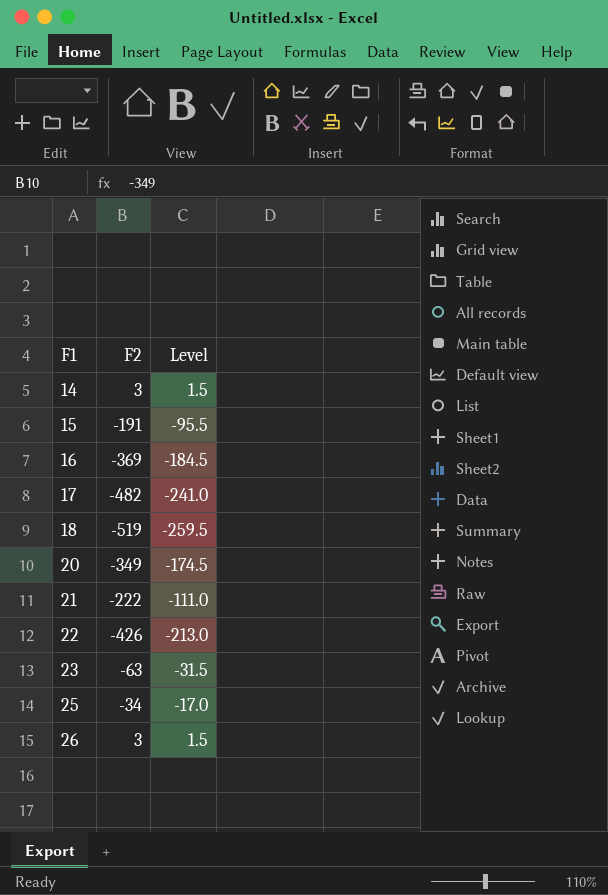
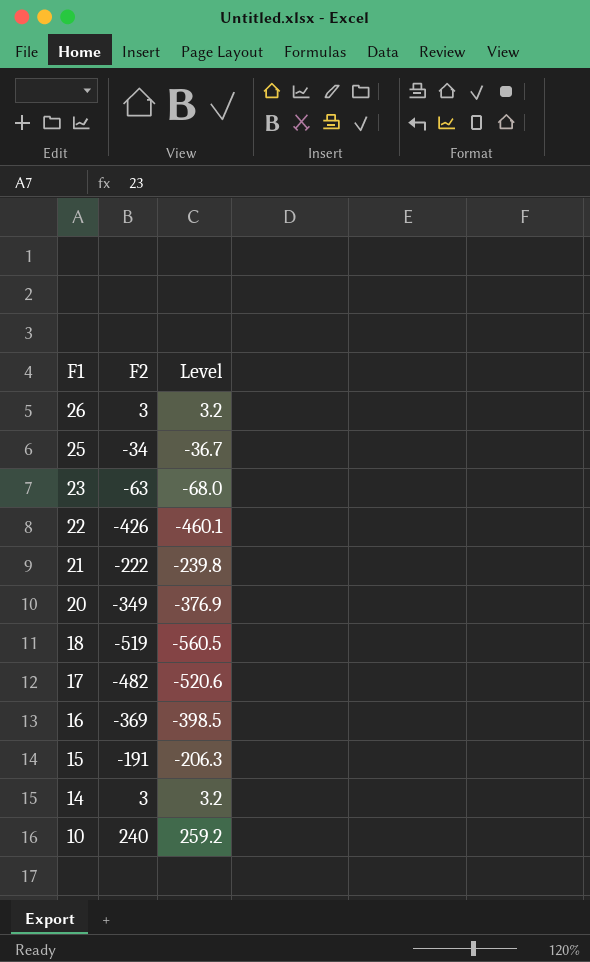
row order: F1 ascending -> F1 descending
column Level | formula: [F2] * 0.5 -> [F2] * 1.08
row 10: none -> 240 | 259.2

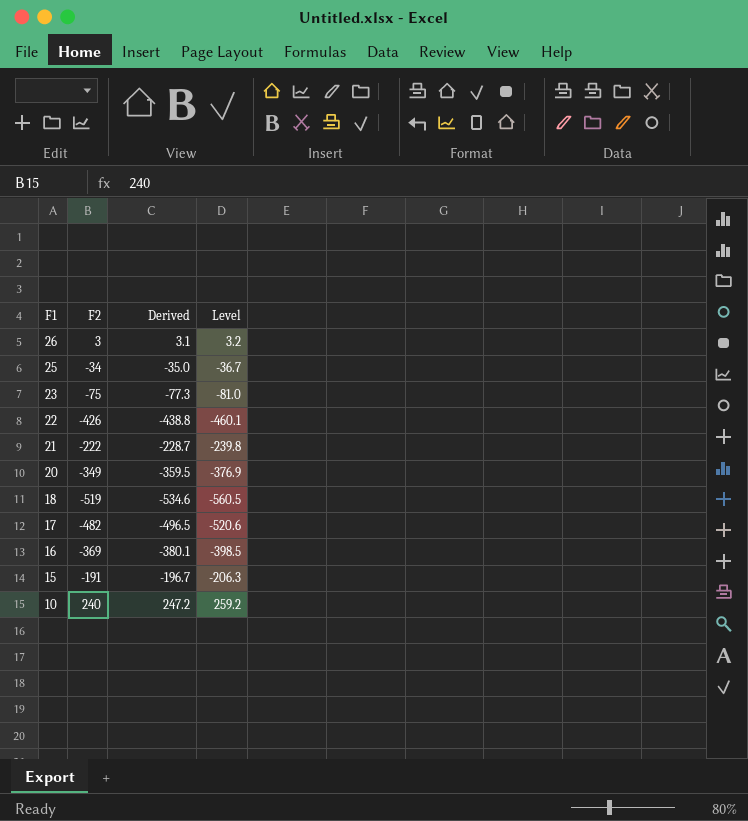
column Derived | formula: none -> [F2] * 1.03
row 14: 3 | 3.2 -> none
23 | F2: -63 -> -75
23 | Level: -68.0 -> -81.0

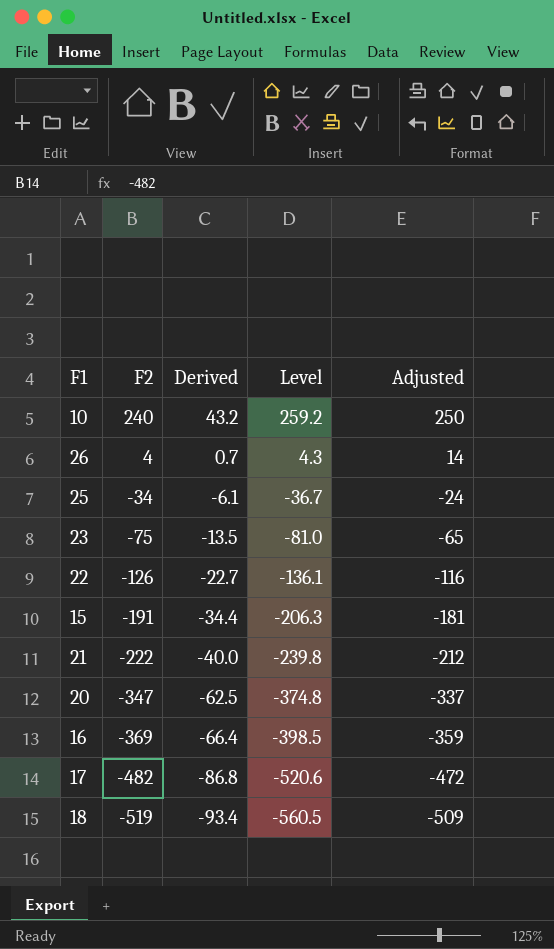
row order: F1 descending -> F2 descending
column Derived | formula: [F2] * 1.03 -> [F2] * 0.18
column Adjusted | formula: none -> [F2] + 10
26 | F2: 3 -> 4
26 | Level: 3.2 -> 4.3
22 | F2: -426 -> -126
22 | Level: -460.1 -> -136.1
20 | F2: -349 -> -347
20 | Level: -376.9 -> -374.8

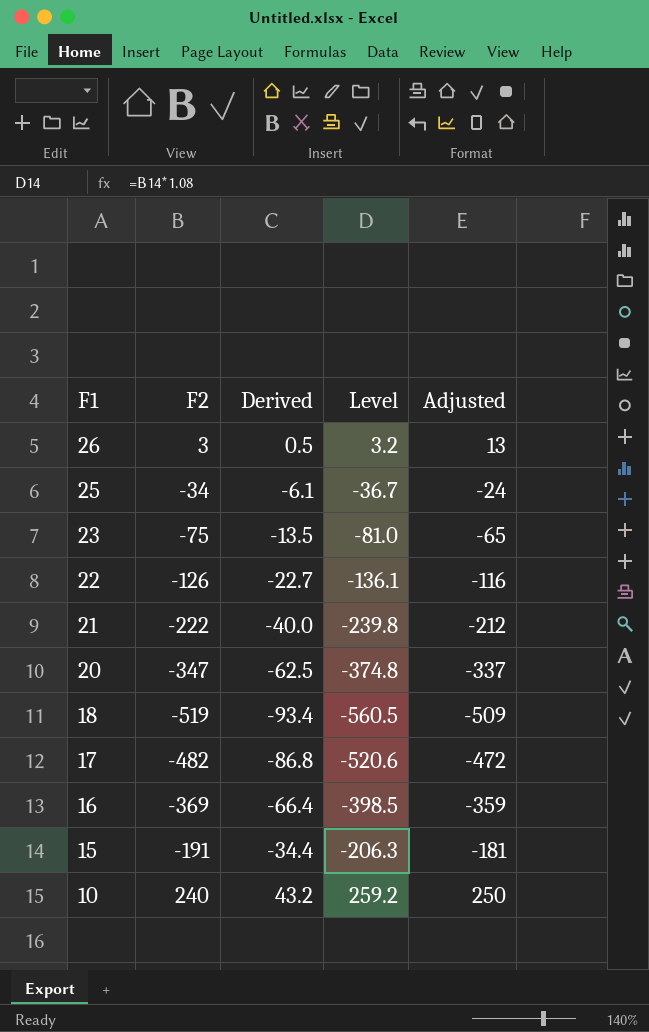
row order: F2 descending -> F1 descending
26 | F2: 4 -> 3
26 | Derived: 0.7 -> 0.5
26 | Level: 4.3 -> 3.2
26 | Adjusted: 14 -> 13

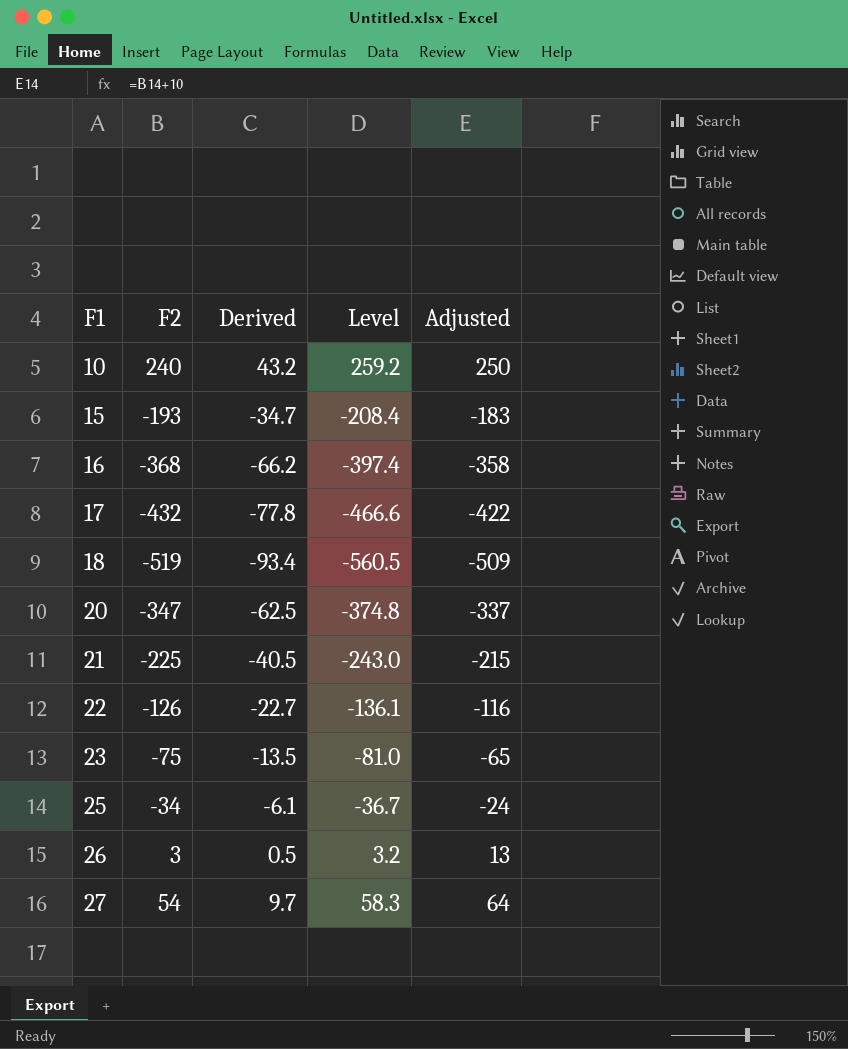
row order: F1 descending -> F1 ascending
15 | F2: -191 -> -193
15 | Derived: -34.4 -> -34.7
15 | Level: -206.3 -> -208.4
15 | Adjusted: -181 -> -183
16 | F2: -369 -> -368
16 | Derived: -66.4 -> -66.2
16 | Level: -398.5 -> -397.4
16 | Adjusted: -359 -> -358
17 | F2: -482 -> -432
17 | Derived: -86.8 -> -77.8
17 | Level: -520.6 -> -466.6
17 | Adjusted: -472 -> -422
21 | F2: -222 -> -225
21 | Derived: -40.0 -> -40.5
21 | Level: -239.8 -> -243.0
21 | Adjusted: -212 -> -215
row 27: none -> 54 | 9.7 | 58.3 | 64

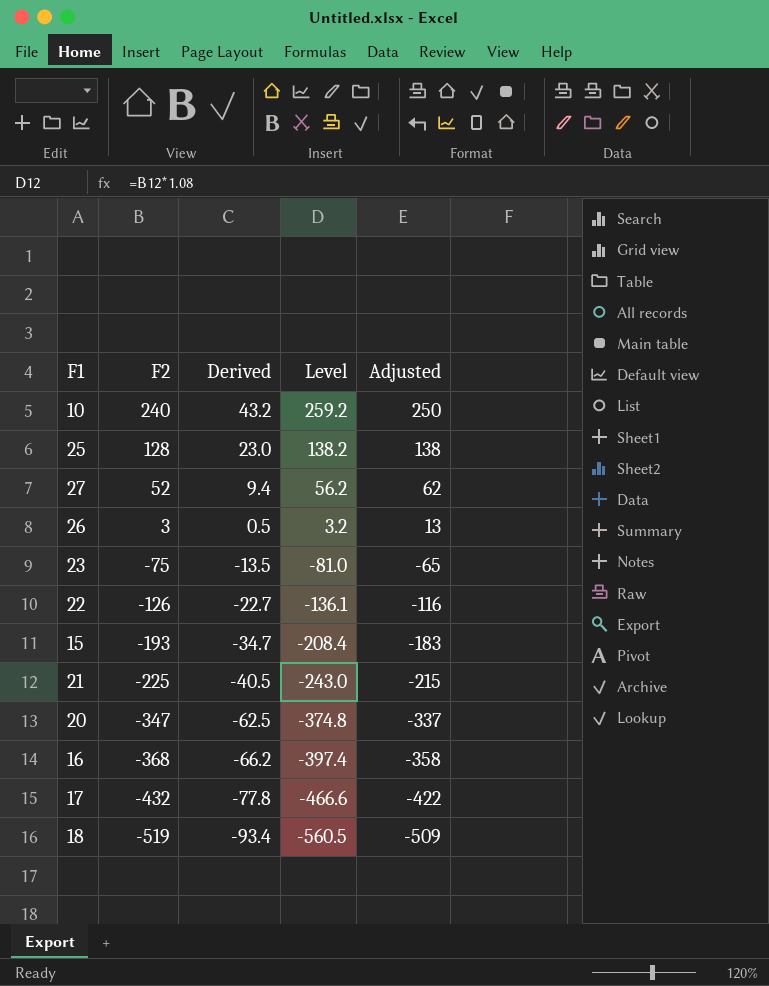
row order: F1 ascending -> F2 descending
25 | F2: -34 -> 128
25 | Derived: -6.1 -> 23.0
25 | Level: -36.7 -> 138.2
25 | Adjusted: -24 -> 138
27 | F2: 54 -> 52
27 | Derived: 9.7 -> 9.4
27 | Level: 58.3 -> 56.2
27 | Adjusted: 64 -> 62

